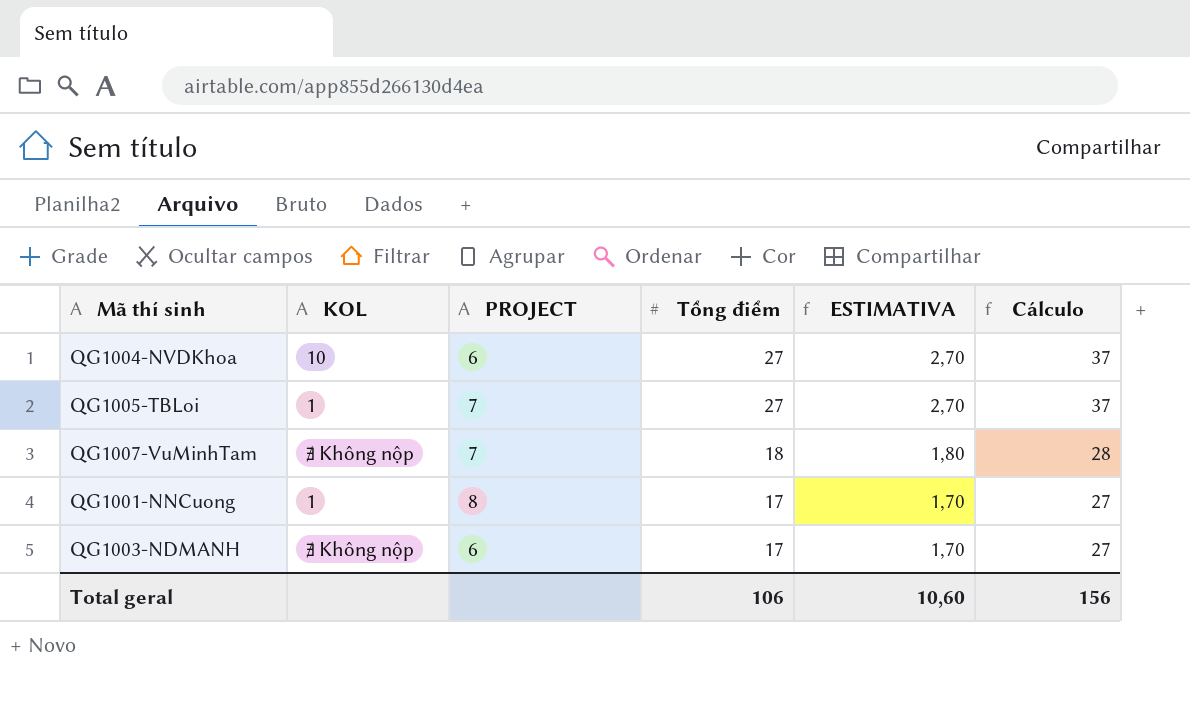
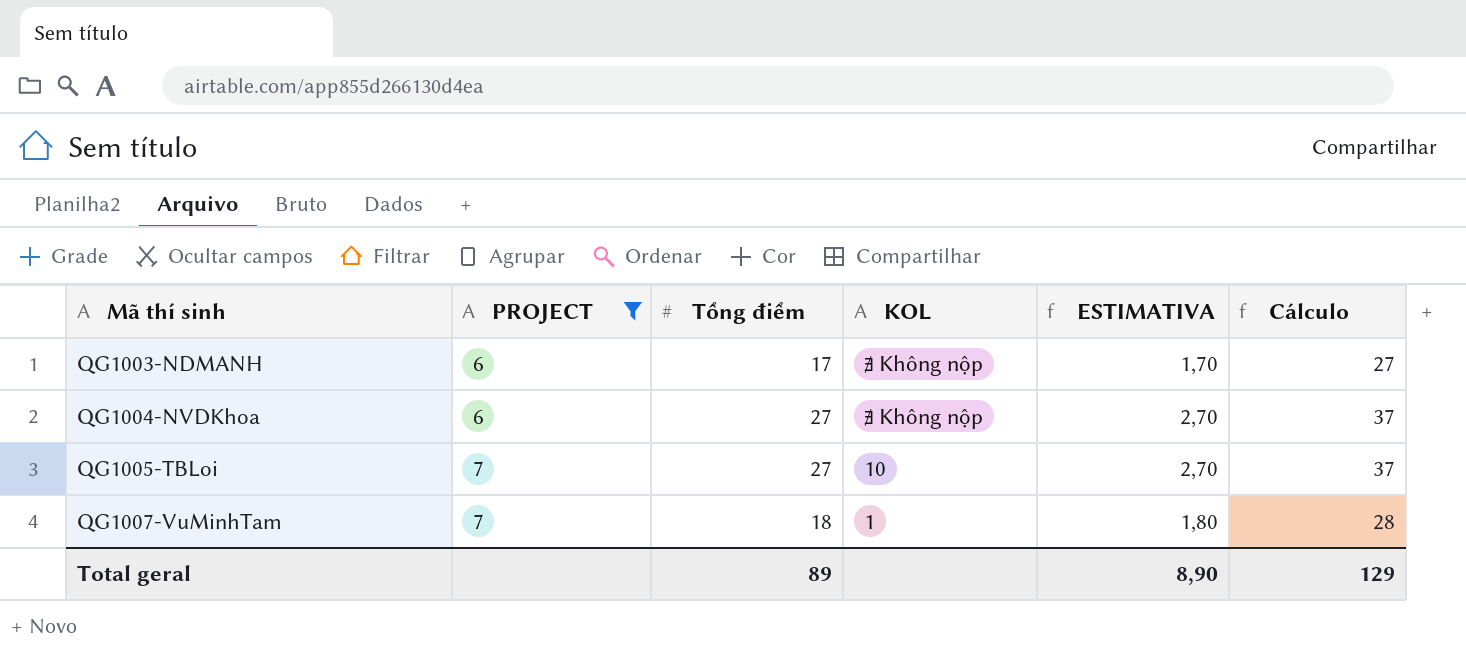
filter: none -> PROJECT != 8
row order: Tổng điểm descending -> Mã thí sinh ascending
column KOL | position: 2 -> 4
QG1004-NVDKhoa | KOL: 10 -> ∄ Không nộp
QG1005-TBLoi | KOL: 1 -> 10
QG1007-VuMinhTam | KOL: ∄ Không nộp -> 1
Total geral | Tổng điểm: 106 -> 89
Total geral | ESTIMATIVA: 10,60 -> 8,90
Total geral | Cálculo: 156 -> 129

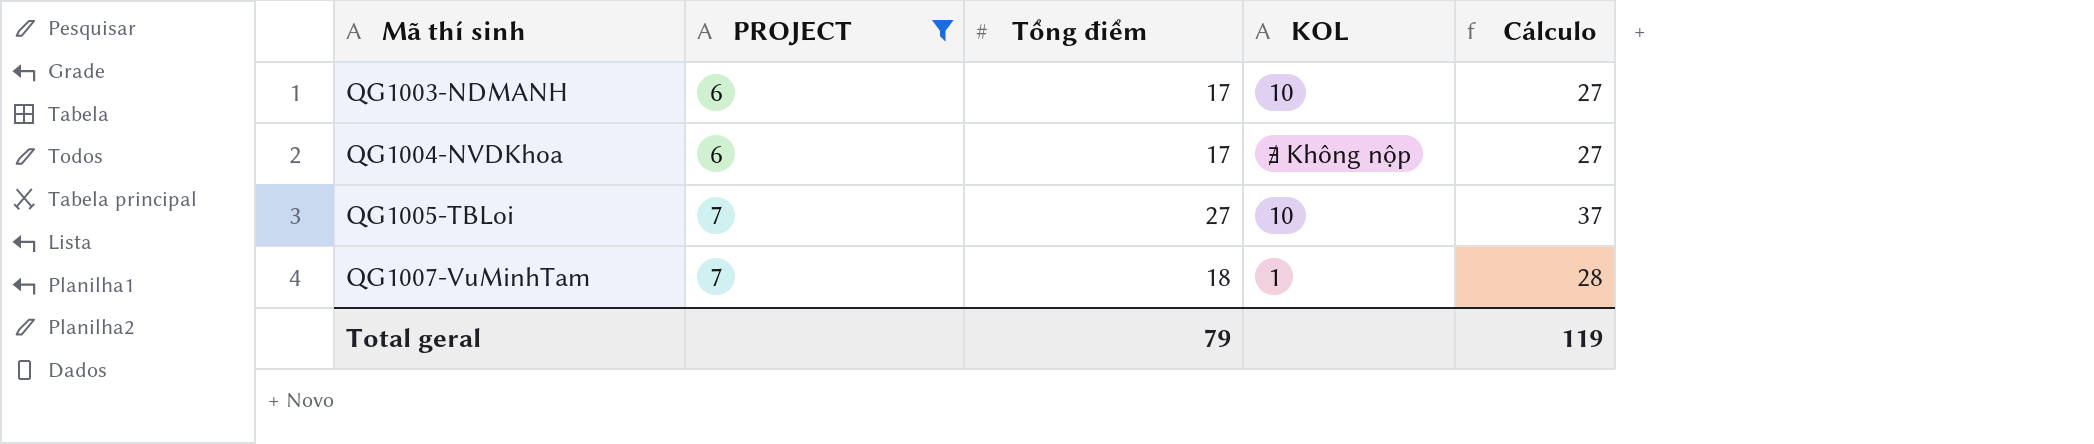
column ESTIMATIVA | formula: [Tổng điểm] * 0,1 -> none
QG1003-NDMANH | KOL: ∄ Không nộp -> 10
QG1004-NVDKhoa | Tổng điểm: 27 -> 17
QG1004-NVDKhoa | Cálculo: 37 -> 27
Total geral | Tổng điểm: 89 -> 79
Total geral | Cálculo: 129 -> 119

